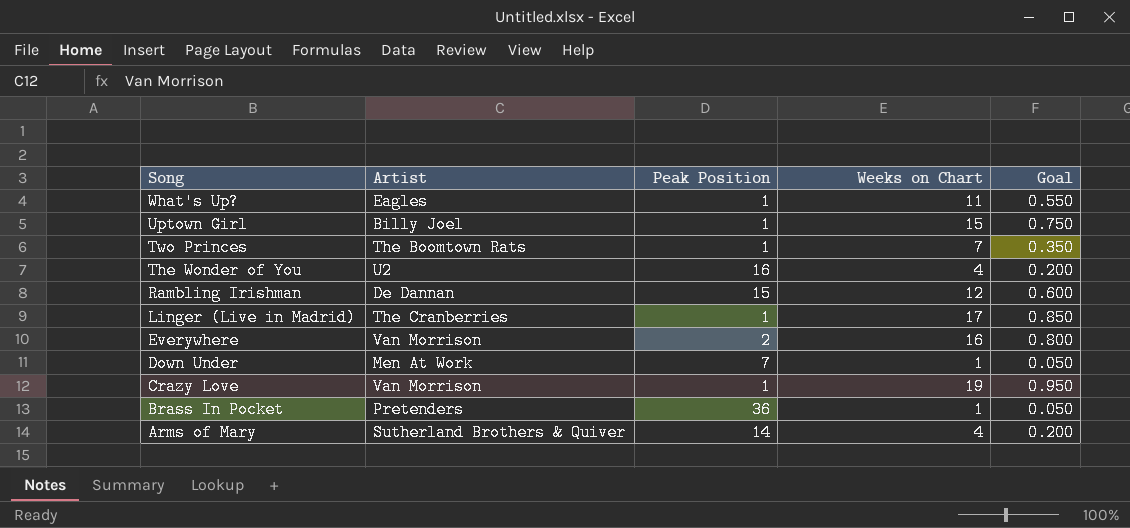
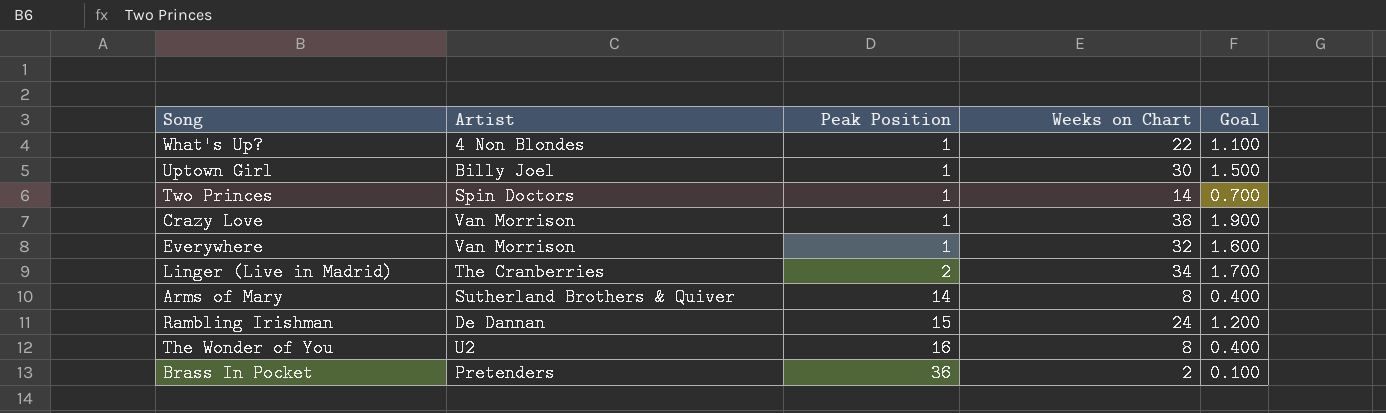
row order: Song descending -> Peak Position ascending
row Down Under: Men At Work | 7 | 1 | 0.050 -> none
What's Up? | Artist: Eagles -> 4 Non Blondes
What's Up? | Weeks on Chart: 11 -> 22
What's Up? | Goal: 0.550 -> 1.100
Uptown Girl | Weeks on Chart: 15 -> 30
Uptown Girl | Goal: 0.750 -> 1.500
Two Princes | Artist: The Boomtown Rats -> Spin Doctors
Two Princes | Weeks on Chart: 7 -> 14
Two Princes | Goal: 0.350 -> 0.700
Crazy Love | Weeks on Chart: 19 -> 38
Crazy Love | Goal: 0.950 -> 1.900
Everywhere | Peak Position: 2 -> 1
Everywhere | Weeks on Chart: 16 -> 32
Everywhere | Goal: 0.800 -> 1.600
Linger (Live in Madrid) | Peak Position: 1 -> 2
Linger (Live in Madrid) | Weeks on Chart: 17 -> 34
Linger (Live in Madrid) | Goal: 0.850 -> 1.700
Arms of Mary | Weeks on Chart: 4 -> 8
Arms of Mary | Goal: 0.200 -> 0.400
Rambling Irishman | Weeks on Chart: 12 -> 24
Rambling Irishman | Goal: 0.600 -> 1.200
The Wonder of You | Weeks on Chart: 4 -> 8
The Wonder of You | Goal: 0.200 -> 0.400
Brass In Pocket | Weeks on Chart: 1 -> 2
Brass In Pocket | Goal: 0.050 -> 0.100

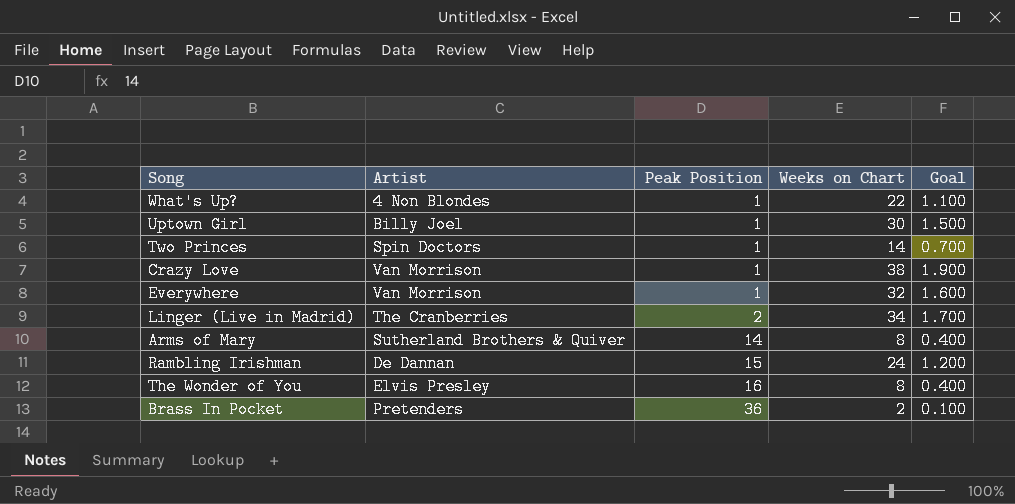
The Wonder of You | Artist: U2 -> Elvis Presley

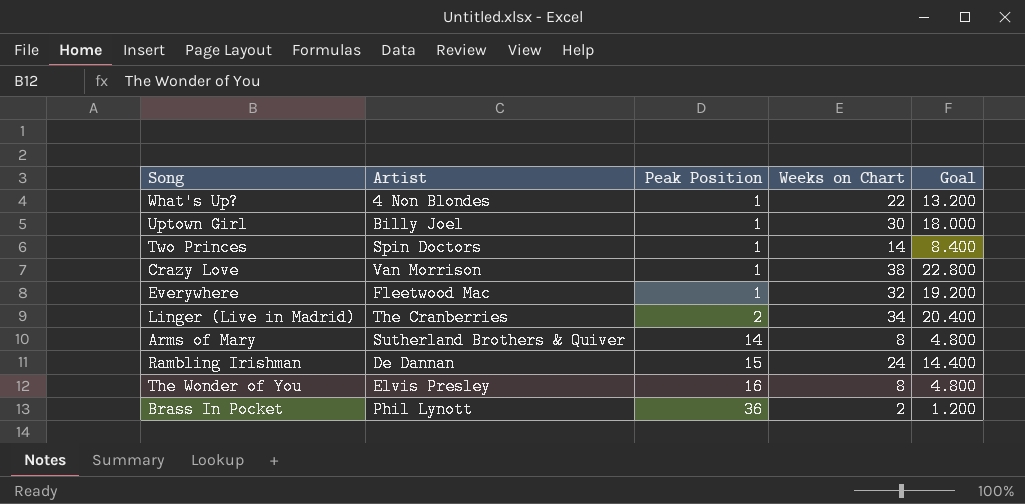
column Goal | formula: [Weeks on Chart] * 0.05 -> [Weeks on Chart] * 0.6
Everywhere | Artist: Van Morrison -> Fleetwood Mac
Brass In Pocket | Artist: Pretenders -> Phil Lynott

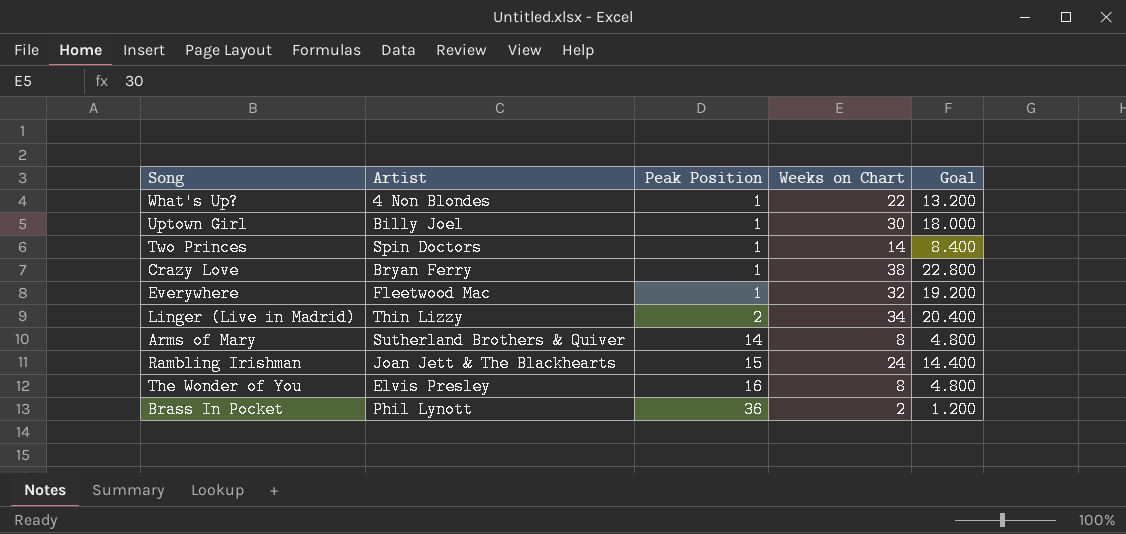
Crazy Love | Artist: Van Morrison -> Bryan Ferry
Linger (Live in Madrid) | Artist: The Cranberries -> Thin Lizzy
Rambling Irishman | Artist: De Dannan -> Joan Jett & The Blackhearts

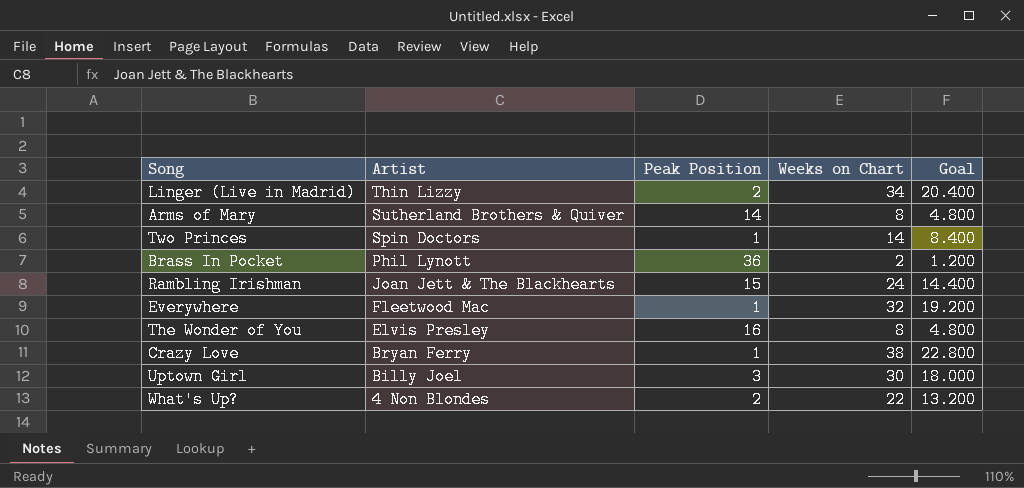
row order: Peak Position ascending -> Artist descending
Uptown Girl | Peak Position: 1 -> 3
What's Up? | Peak Position: 1 -> 2

